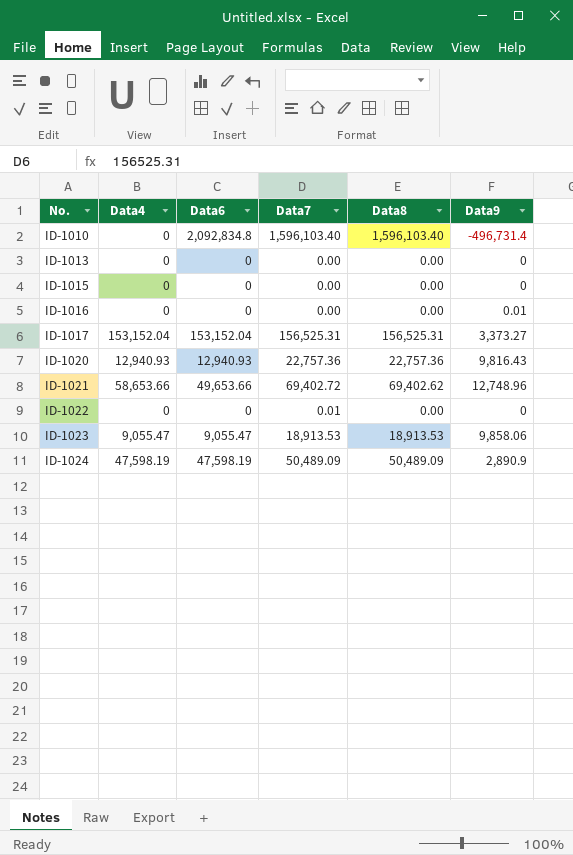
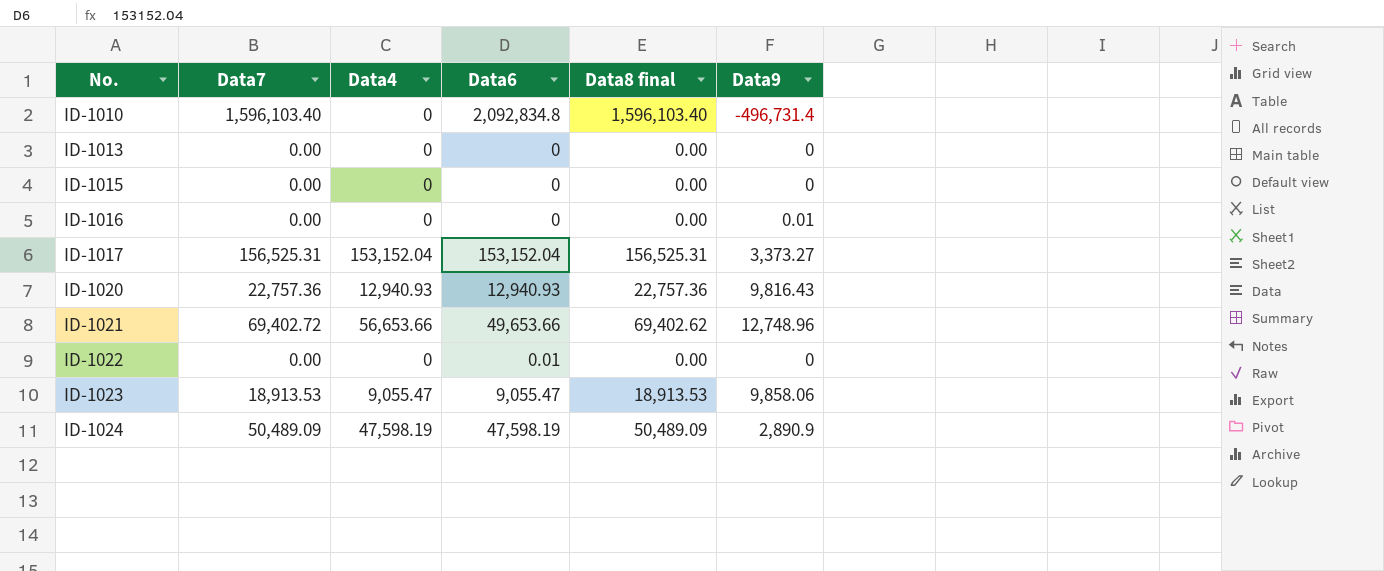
column Data7 | position: 4 -> 2
column name: Data8 -> Data8 final
ID-1021 | Data4: 58,653.66 -> 56,653.66
ID-1022 | Data7: 0.01 -> 0.00
ID-1022 | Data6: 0 -> 0.01

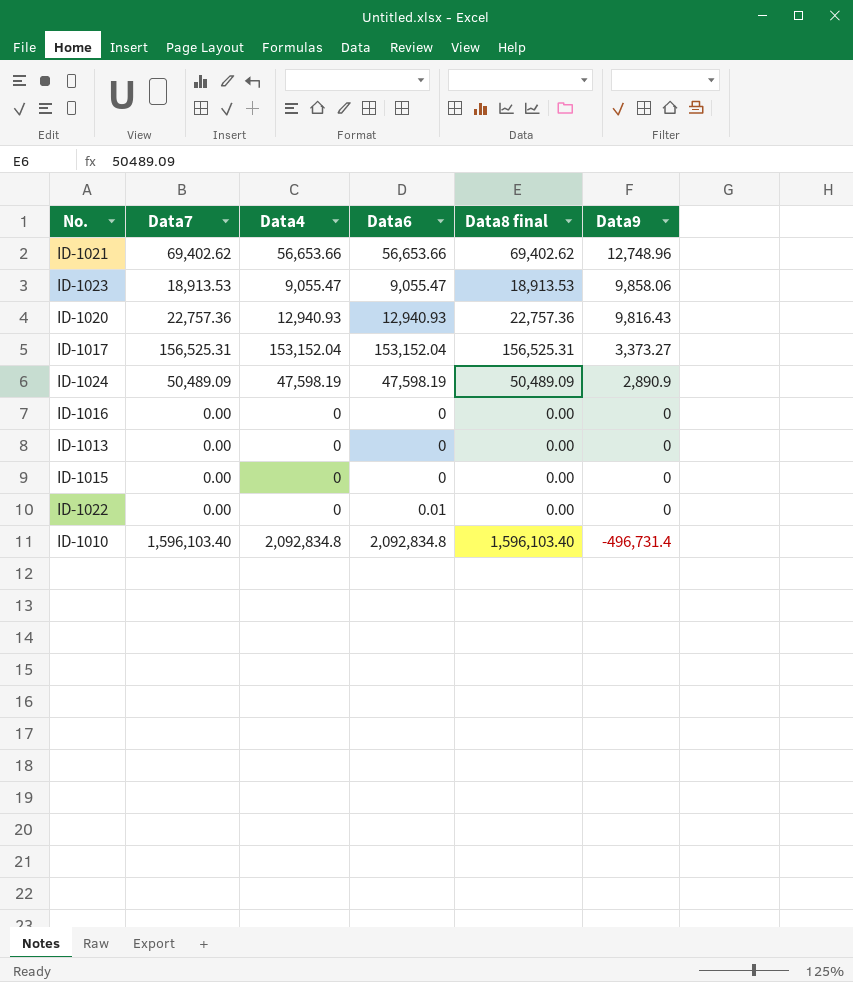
row order: No. ascending -> Data9 descending
ID-1021 | Data7: 69,402.72 -> 69,402.62
ID-1021 | Data6: 49,653.66 -> 56,653.66
ID-1016 | Data9: 0.01 -> 0
ID-1010 | Data4: 0 -> 2,092,834.8

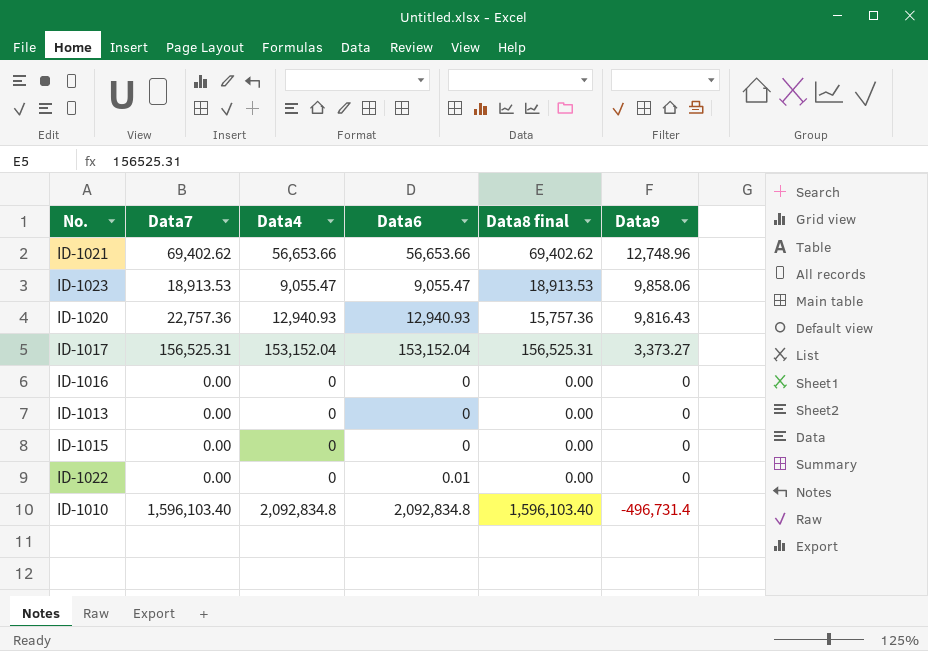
row ID-1024: 50,489.09 | 47,598.19 | 47,598.19 | 50,489.09 | 2,890.9 -> none
ID-1020 | Data8 final: 22,757.36 -> 15,757.36

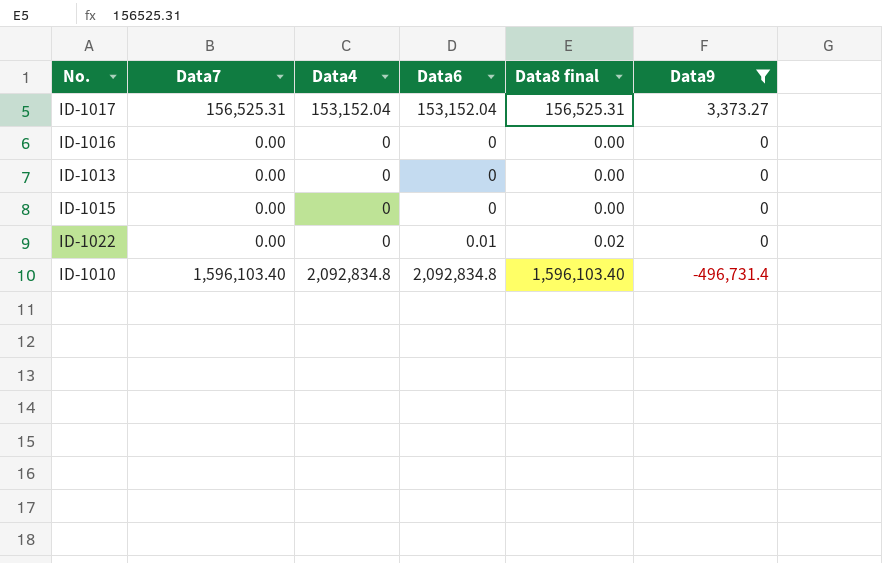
filter: none -> Data9 <= 3,373.27
ID-1022 | Data8 final: 0.00 -> 0.02

